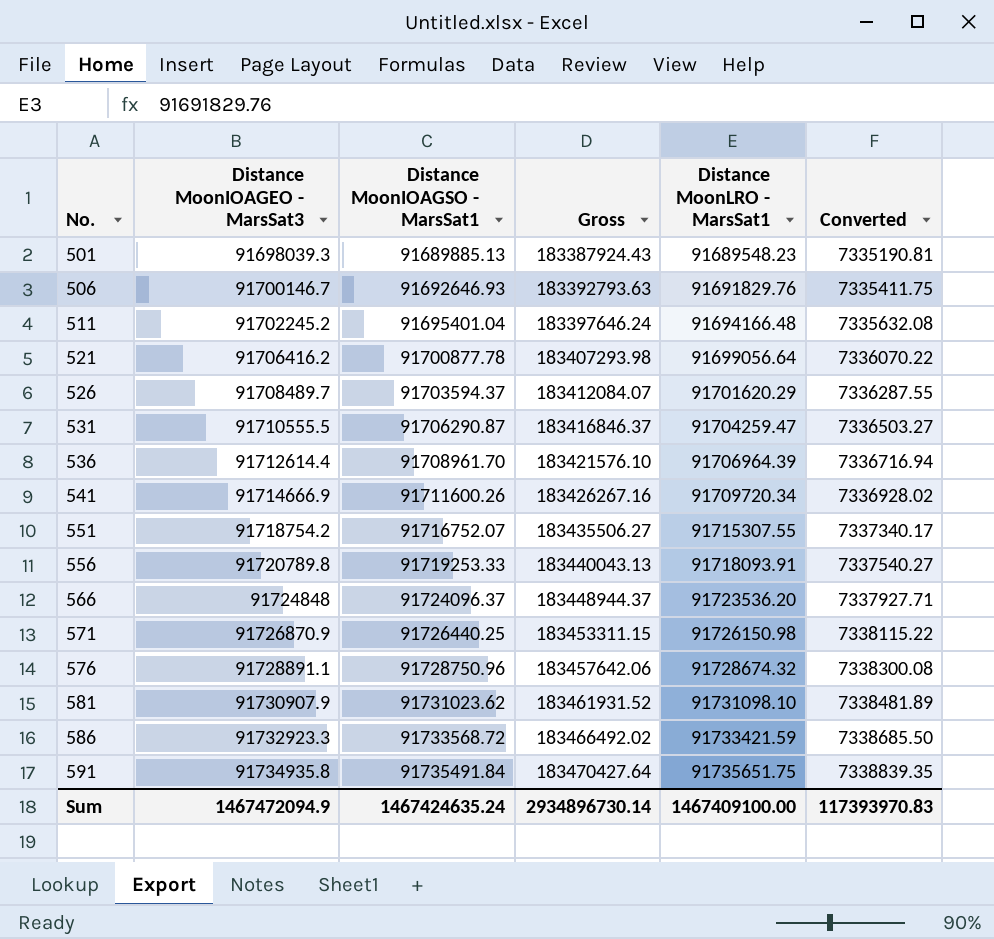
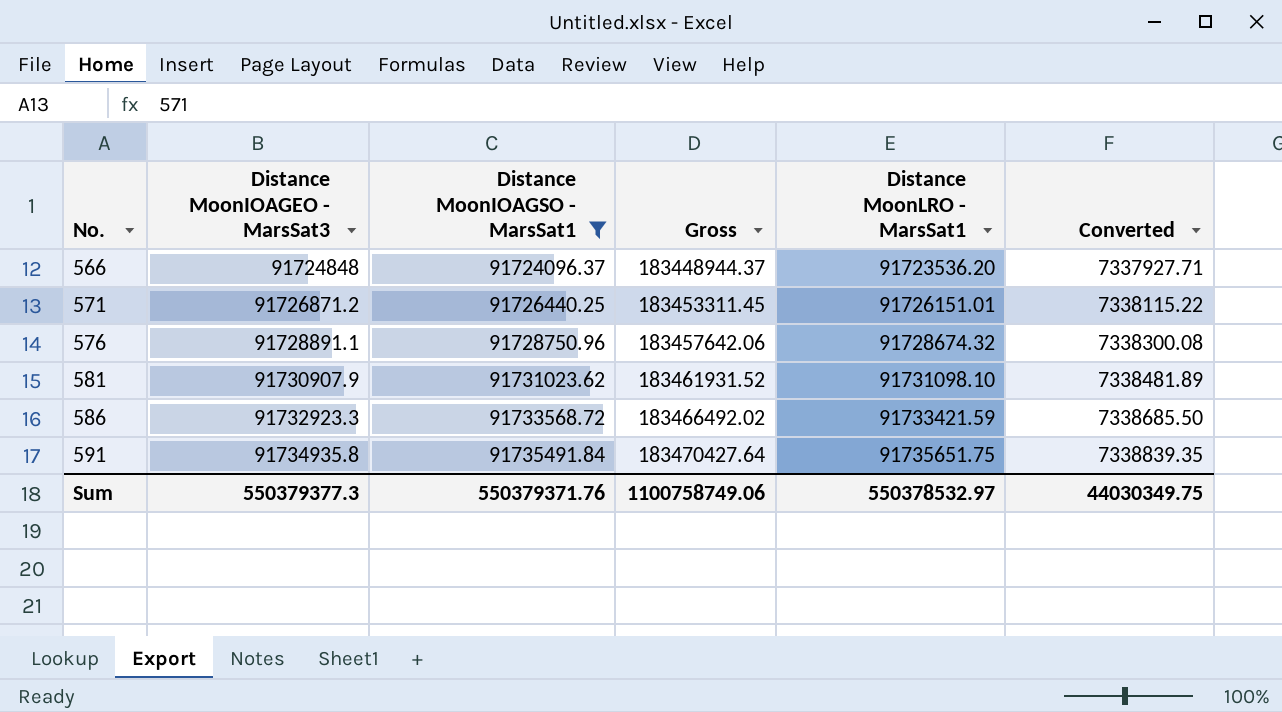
filter: none -> Distance MoonIOAGSO - MarsSat1 >= 91724096.37
571 | Distance MoonIOAGEO - MarsSat3: 91726870.9 -> 91726871.2
571 | Gross: 183453311.15 -> 183453311.45
571 | Distance MoonLRO - MarsSat1: 91726150.98 -> 91726151.01
Sum | Distance MoonIOAGEO - MarsSat3: 1467472094.9 -> 550379377.3
Sum | Distance MoonIOAGSO - MarsSat1: 1467424635.24 -> 550379371.76
Sum | Gross: 2934896730.14 -> 1100758749.06
Sum | Distance MoonLRO - MarsSat1: 1467409100.00 -> 550378532.97
Sum | Converted: 117393970.83 -> 44030349.75

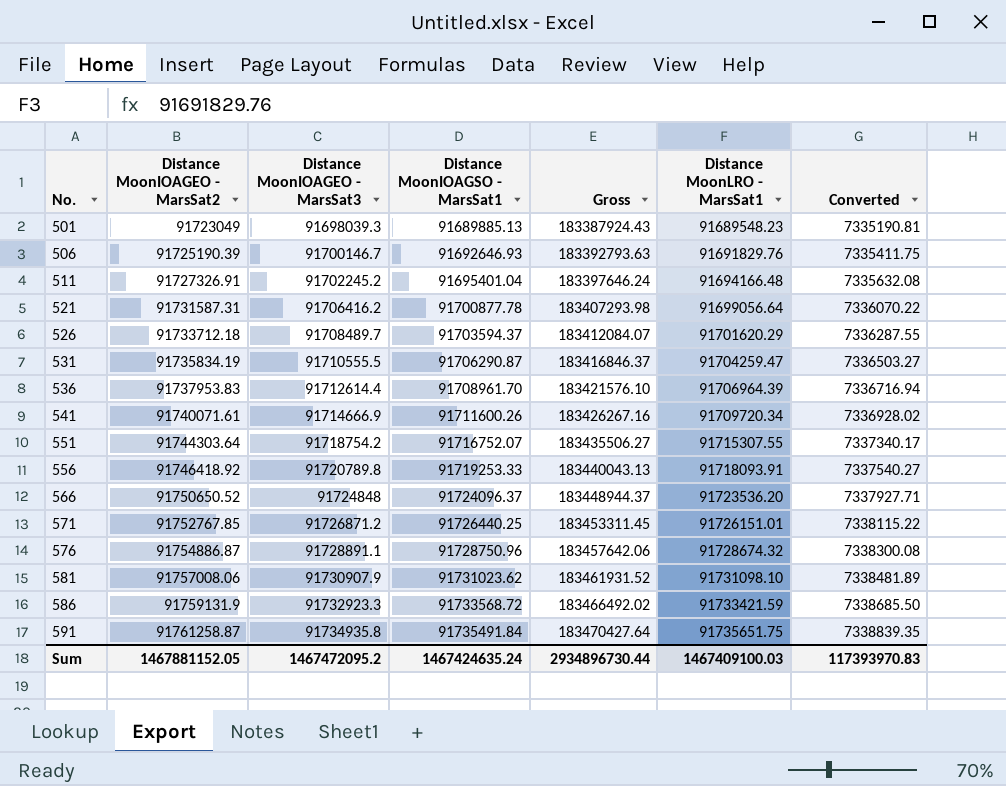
filter: Distance MoonIOAGSO - MarsSat1 >= 91724096.37 -> none
column Distance MoonIOAGEO - MarsSat2 | position: none -> 2
Sum | Distance MoonIOAGEO - MarsSat3: 550379377.3 -> 1467472095.2
Sum | Distance MoonIOAGSO - MarsSat1: 550379371.76 -> 1467424635.24
Sum | Gross: 1100758749.06 -> 2934896730.44
Sum | Distance MoonLRO - MarsSat1: 550378532.97 -> 1467409100.03
Sum | Converted: 44030349.75 -> 117393970.83

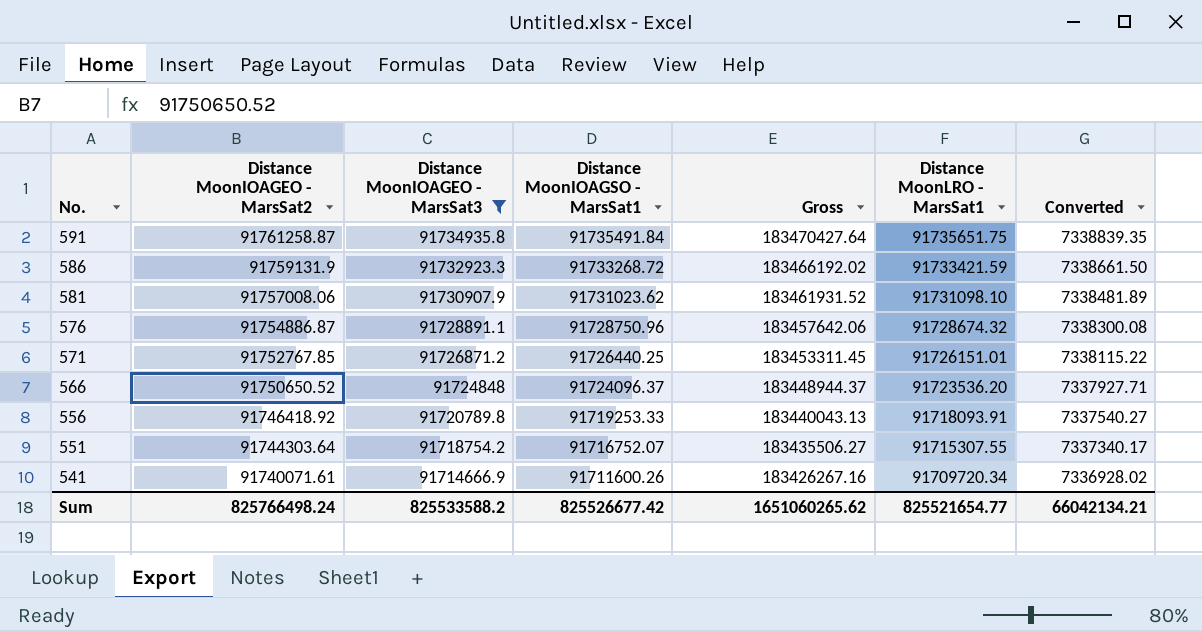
filter: none -> Distance MoonIOAGEO - MarsSat3 >= 91714666.9
row order: No. ascending -> No. descending
586 | Distance MoonIOAGSO - MarsSat1: 91733568.72 -> 91733268.72
586 | Gross: 183466492.02 -> 183466192.02
586 | Converted: 7338685.50 -> 7338661.50
Sum | Distance MoonIOAGEO - MarsSat2: 1467881152.05 -> 825766498.24
Sum | Distance MoonIOAGEO - MarsSat3: 1467472095.2 -> 825533588.2
Sum | Distance MoonIOAGSO - MarsSat1: 1467424635.24 -> 825526677.42
Sum | Gross: 2934896730.44 -> 1651060265.62
Sum | Distance MoonLRO - MarsSat1: 1467409100.03 -> 825521654.77
Sum | Converted: 117393970.83 -> 66042134.21

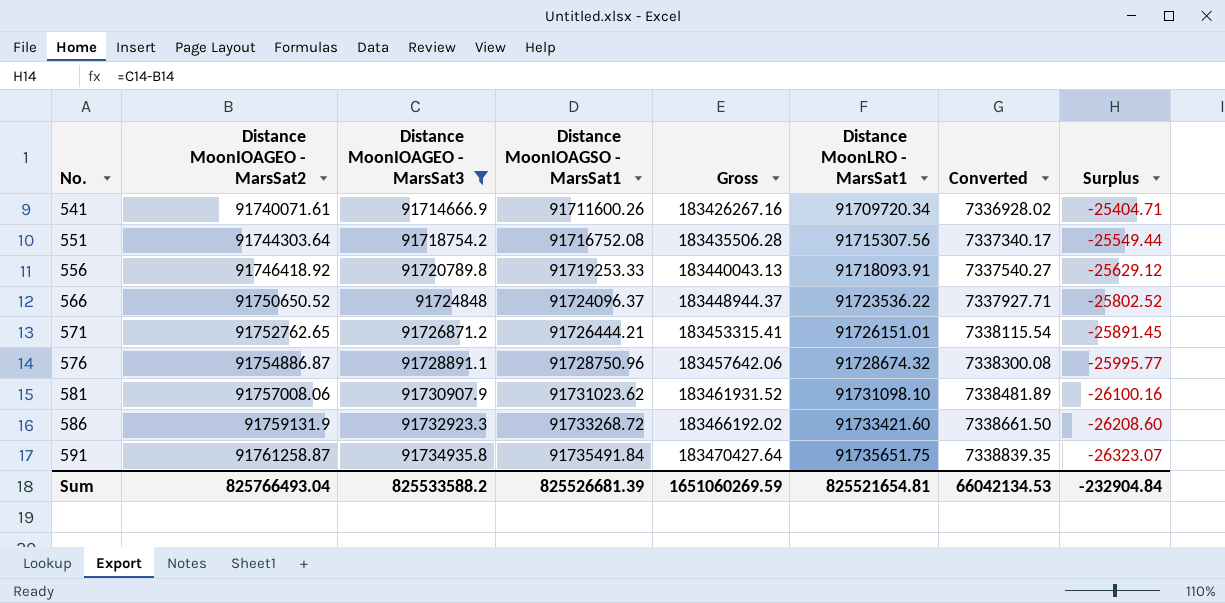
row order: No. descending -> No. ascending
column Surplus | formula: none -> [Distance MoonIOAGEO - MarsSat3] - [Distance MoonIOAGEO - MarsSat2]
551 | Distance MoonIOAGSO - MarsSat1: 91716752.07 -> 91716752.08
551 | Gross: 183435506.27 -> 183435506.28
551 | Distance MoonLRO - MarsSat1: 91715307.55 -> 91715307.56
566 | Distance MoonLRO - MarsSat1: 91723536.20 -> 91723536.22
571 | Distance MoonIOAGEO - MarsSat2: 91752767.85 -> 91752762.65
571 | Distance MoonIOAGSO - MarsSat1: 91726440.25 -> 91726444.21
571 | Gross: 183453311.45 -> 183453315.41
571 | Converted: 7338115.22 -> 7338115.54
586 | Distance MoonLRO - MarsSat1: 91733421.59 -> 91733421.60
Sum | Distance MoonIOAGEO - MarsSat2: 825766498.24 -> 825766493.04
Sum | Distance MoonIOAGSO - MarsSat1: 825526677.42 -> 825526681.39
Sum | Gross: 1651060265.62 -> 1651060269.59
Sum | Distance MoonLRO - MarsSat1: 825521654.77 -> 825521654.81
Sum | Converted: 66042134.21 -> 66042134.53

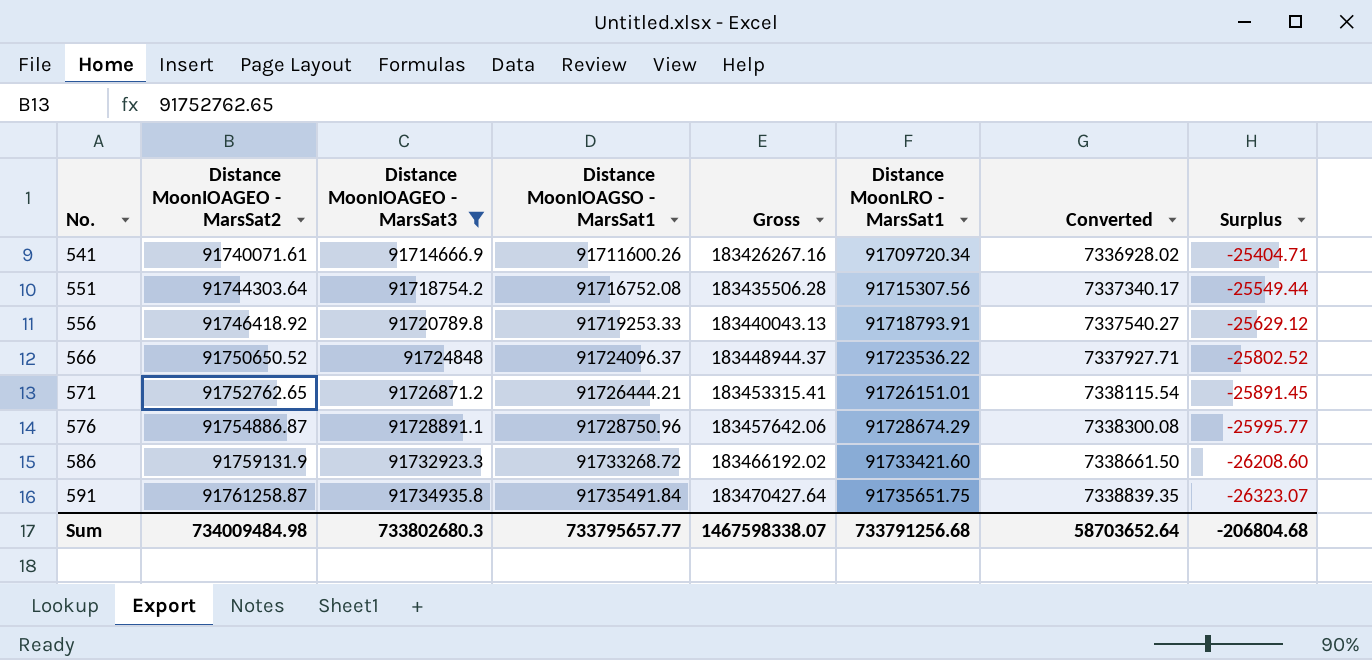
row 581: 91757008.06 | 91730907.9 | 91731023.62 | 183461931.52 | 91731098.10 | 7338481.89 | -26100.16 -> none
556 | Distance MoonLRO - MarsSat1: 91718093.91 -> 91718793.91
576 | Distance MoonLRO - MarsSat1: 91728674.32 -> 91728674.29
Sum | Distance MoonIOAGEO - MarsSat2: 825766493.04 -> 734009484.98
Sum | Distance MoonIOAGEO - MarsSat3: 825533588.2 -> 733802680.3
Sum | Distance MoonIOAGSO - MarsSat1: 825526681.39 -> 733795657.77
Sum | Gross: 1651060269.59 -> 1467598338.07
Sum | Distance MoonLRO - MarsSat1: 825521654.81 -> 733791256.68
Sum | Converted: 66042134.53 -> 58703652.64
Sum | Surplus: -232904.84 -> -206804.68

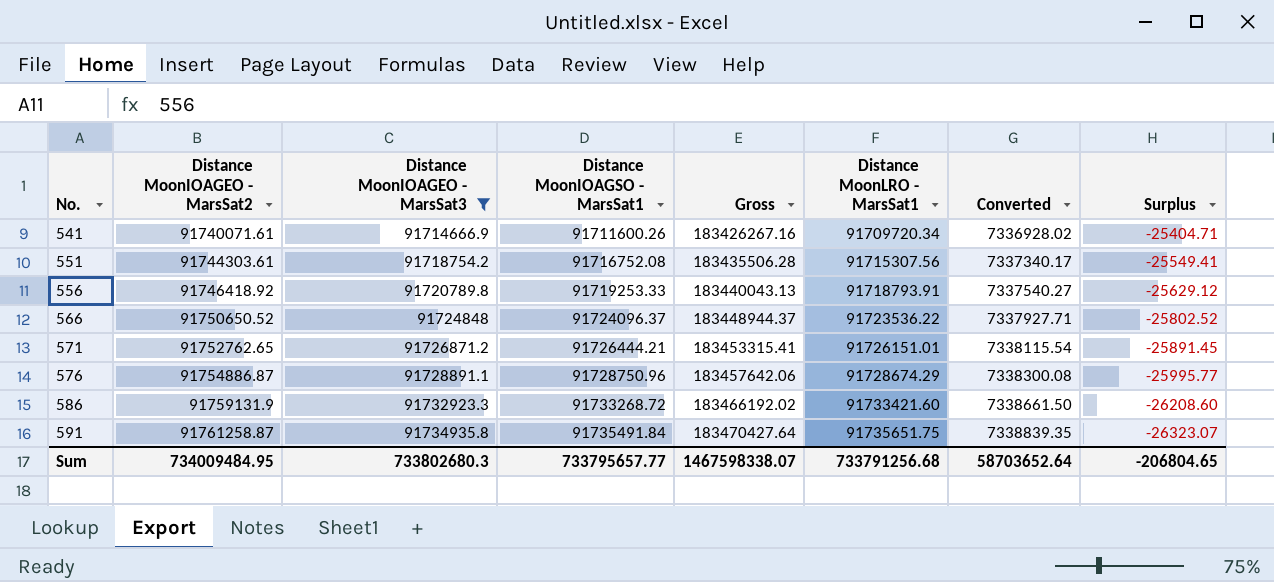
551 | Distance MoonIOAGEO - MarsSat2: 91744303.64 -> 91744303.61
551 | Surplus: -25549.44 -> -25549.41
Sum | Distance MoonIOAGEO - MarsSat2: 734009484.98 -> 734009484.95
Sum | Surplus: -206804.68 -> -206804.65

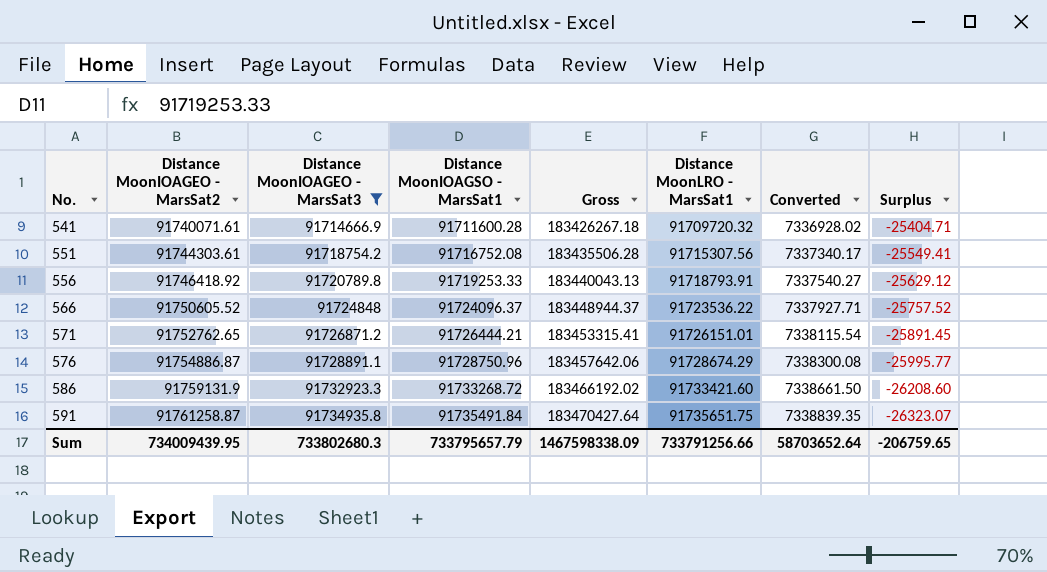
541 | Distance MoonIOAGSO - MarsSat1: 91711600.26 -> 91711600.28
541 | Gross: 183426267.16 -> 183426267.18
541 | Distance MoonLRO - MarsSat1: 91709720.34 -> 91709720.32
566 | Distance MoonIOAGEO - MarsSat2: 91750650.52 -> 91750605.52
566 | Surplus: -25802.52 -> -25757.52
Sum | Distance MoonIOAGEO - MarsSat2: 734009484.95 -> 734009439.95
Sum | Distance MoonIOAGSO - MarsSat1: 733795657.77 -> 733795657.79
Sum | Gross: 1467598338.07 -> 1467598338.09
Sum | Distance MoonLRO - MarsSat1: 733791256.68 -> 733791256.66
Sum | Surplus: -206804.65 -> -206759.65

